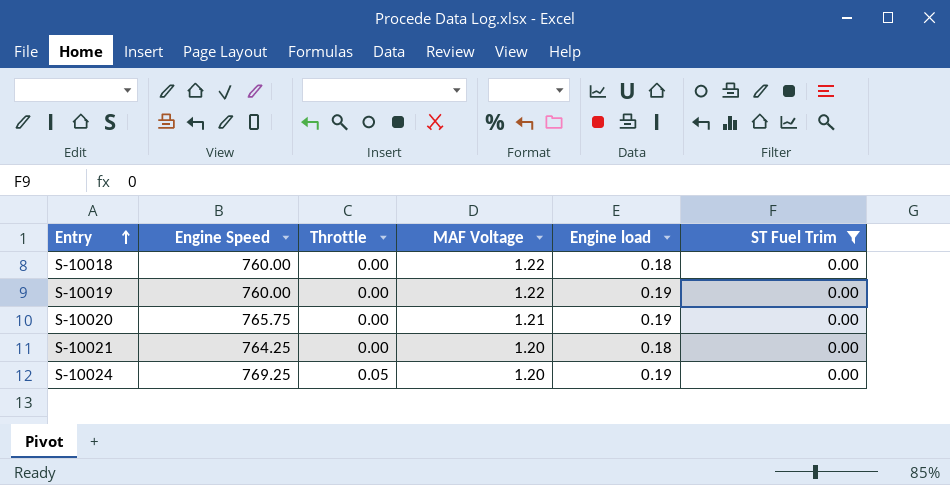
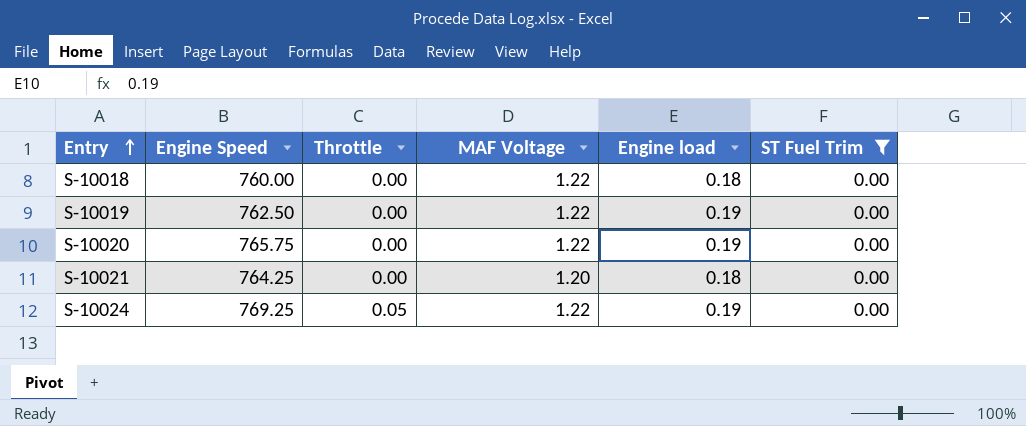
S-10019 | Engine Speed: 760.00 -> 762.50
S-10020 | MAF Voltage: 1.21 -> 1.22
S-10024 | MAF Voltage: 1.20 -> 1.22

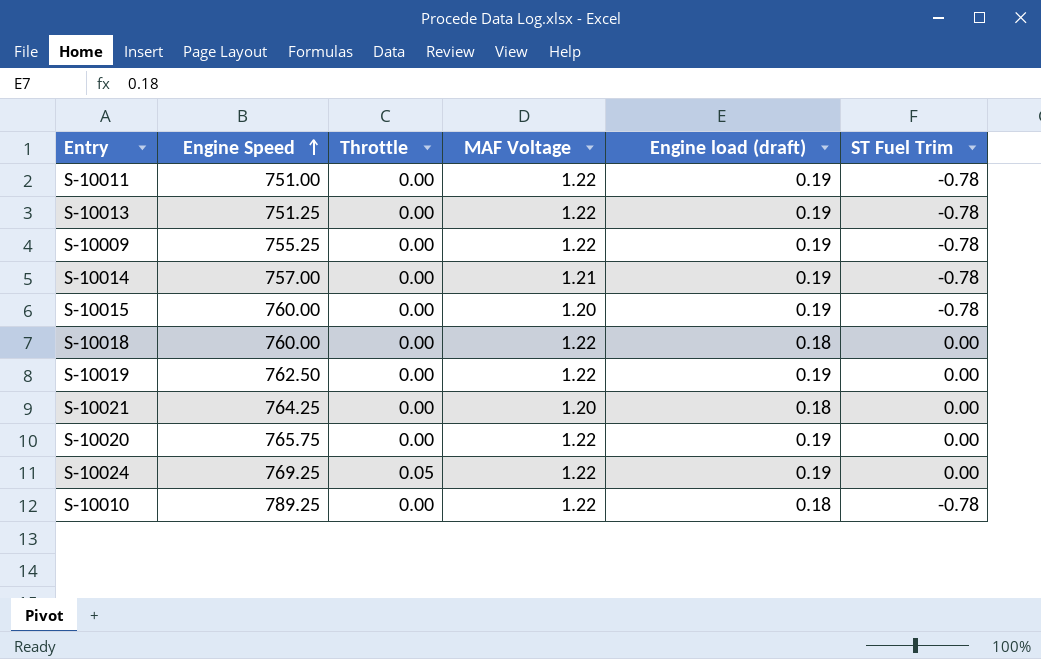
filter: ST Fuel Trim = 0.00 -> none
row order: Entry ascending -> Engine Speed ascending
column name: Engine load -> Engine load (draft)

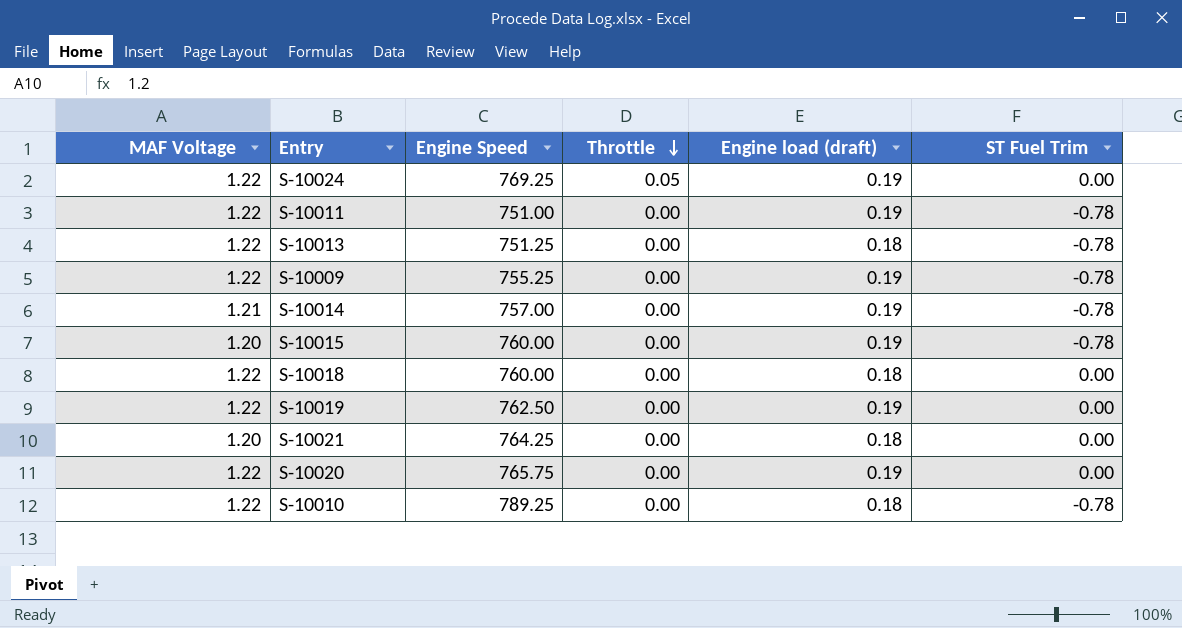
row order: Engine Speed ascending -> Throttle descending
column MAF Voltage | position: 4 -> 1
S-10013 | Engine load (draft): 0.19 -> 0.18

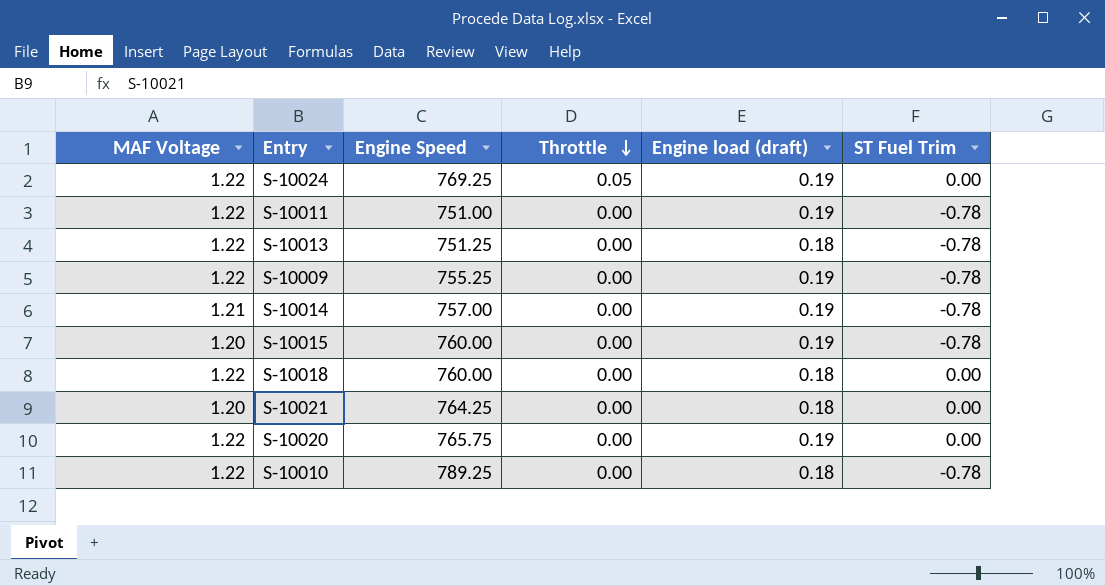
row S-10019: 1.22 | 762.50 | 0.00 | 0.19 | 0.00 -> none

